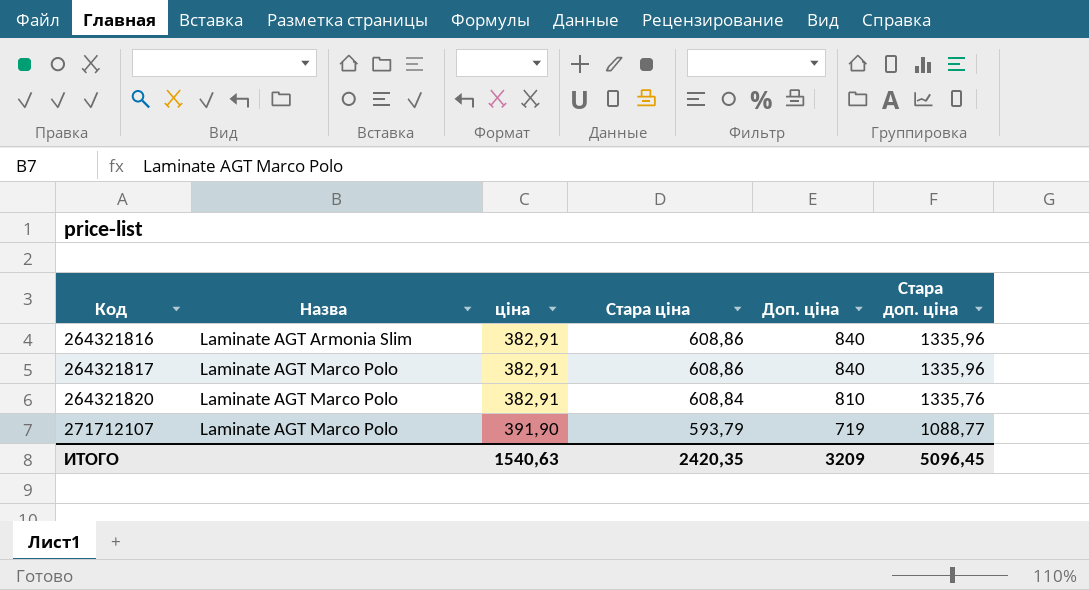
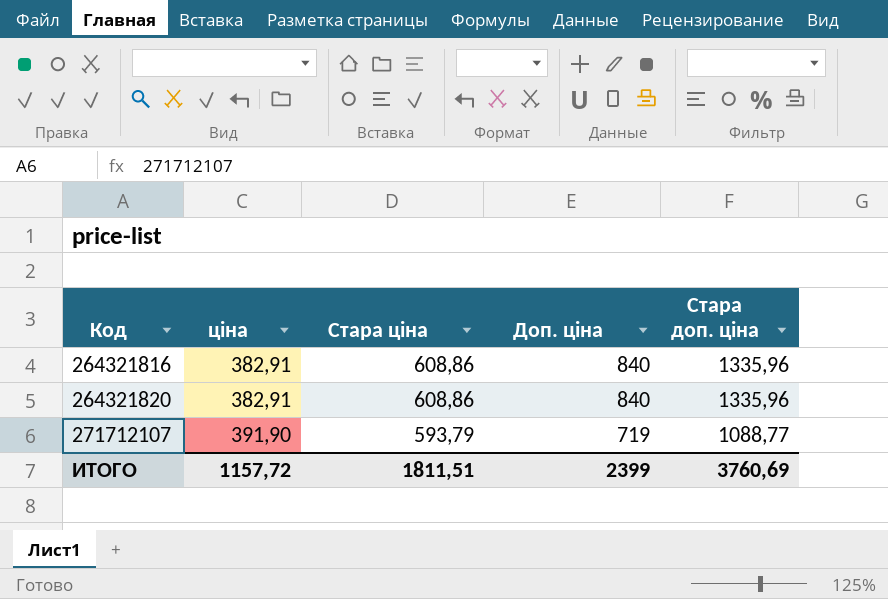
column Назва | position: 2 -> none
row 264321817: Laminate AGT Marco Polo | 382,91 | 608,86 | 840 | 1335,96 -> none
264321820 | Стара ціна: 608,84 -> 608,86
264321820 | Доп. ціна: 810 -> 840
264321820 | Стара доп. ціна: 1335,76 -> 1335,96
ИТОГО | ціна: 1540,63 -> 1157,72
ИТОГО | Стара ціна: 2420,35 -> 1811,51
ИТОГО | Доп. ціна: 3209 -> 2399
ИТОГО | Стара доп. ціна: 5096,45 -> 3760,69

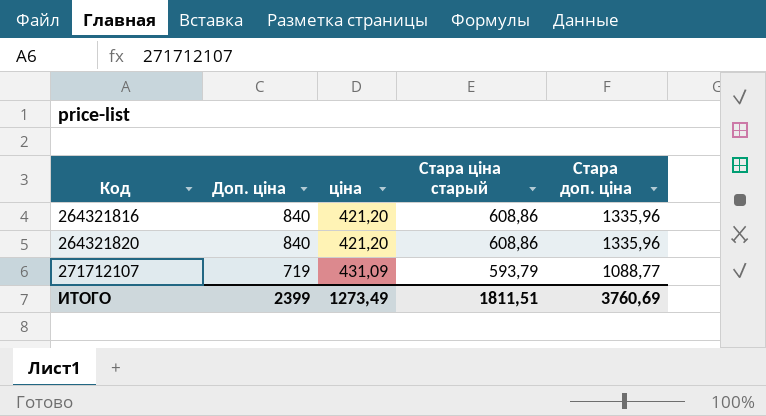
column Доп. ціна | position: 4 -> 2
column name: Стара ціна -> Стара ціна старый
264321816 | ціна: 382,91 -> 421,20
264321820 | ціна: 382,91 -> 421,20
271712107 | ціна: 391,90 -> 431,09
ИТОГО | ціна: 1157,72 -> 1273,49

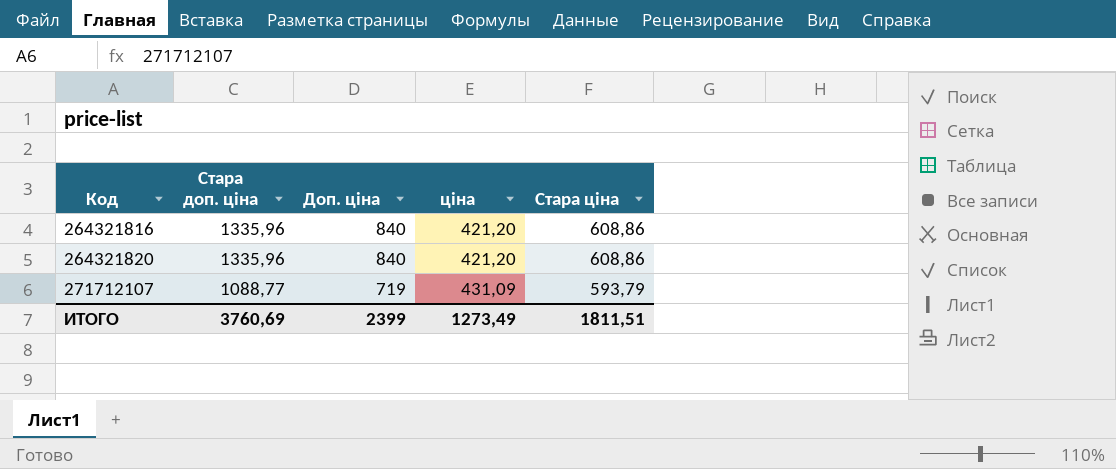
column Стара доп. ціна | position: 5 -> 2
column name: Стара ціна старый -> Стара ціна

